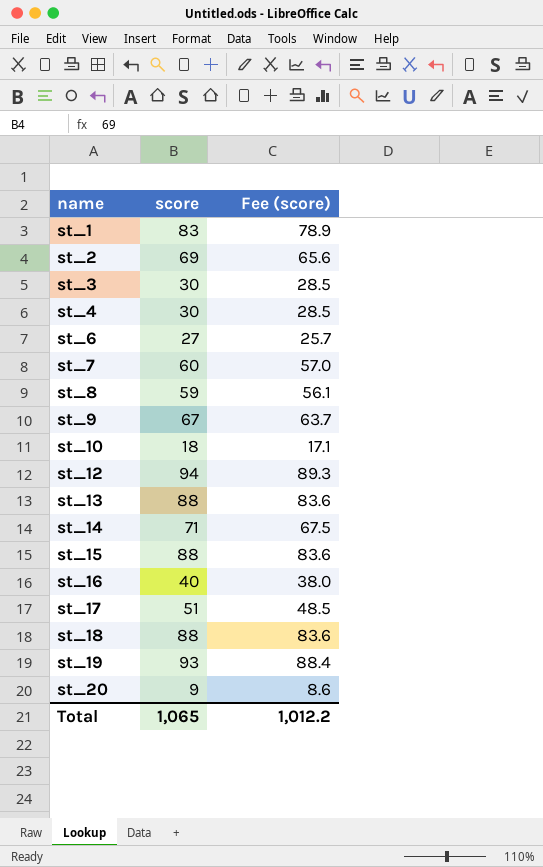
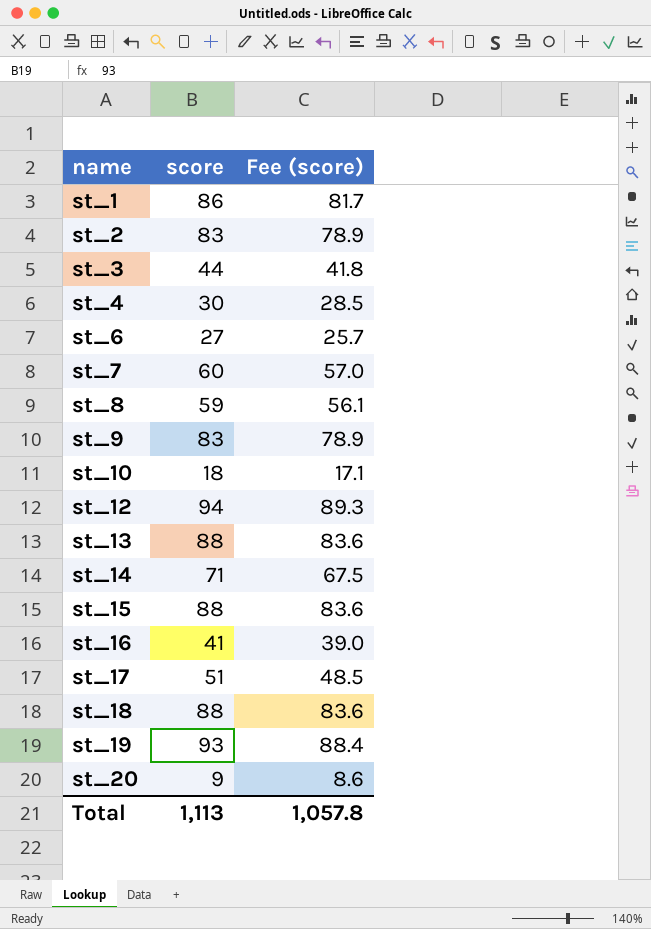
st_1 | score: 83 -> 86
st_1 | Fee (score): 78.9 -> 81.7
st_2 | score: 69 -> 83
st_2 | Fee (score): 65.6 -> 78.9
st_3 | score: 30 -> 44
st_3 | Fee (score): 28.5 -> 41.8
st_9 | score: 67 -> 83
st_9 | Fee (score): 63.7 -> 78.9
st_16 | score: 40 -> 41
st_16 | Fee (score): 38.0 -> 39.0
Total | score: 1,065 -> 1,113
Total | Fee (score): 1,012.2 -> 1,057.8

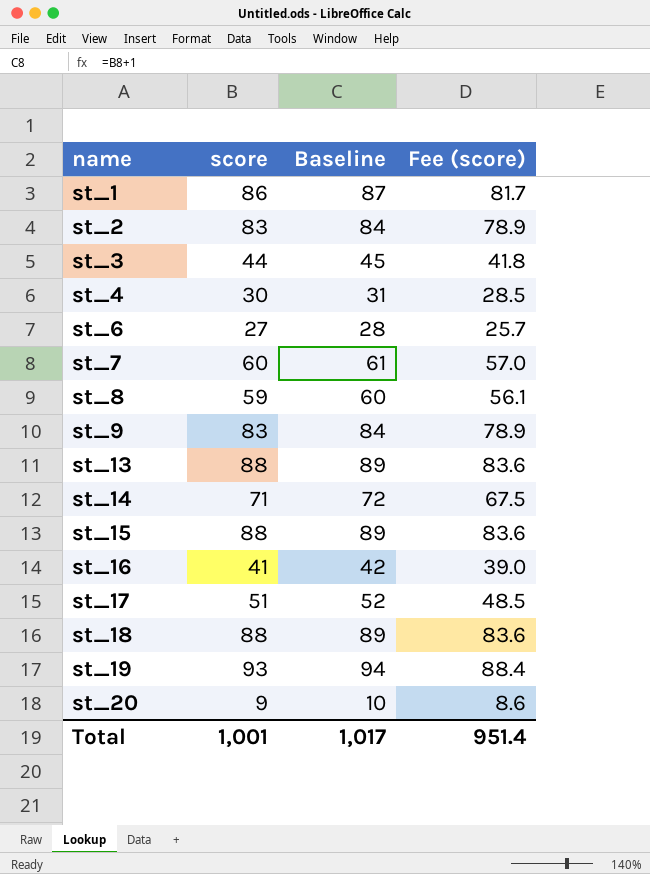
column Baseline | formula: none -> [score] + 1
row st_10: 18 | 17.1 -> none
row st_12: 94 | 89.3 -> none
Total | score: 1,113 -> 1,001
Total | Fee (score): 1,057.8 -> 951.4

